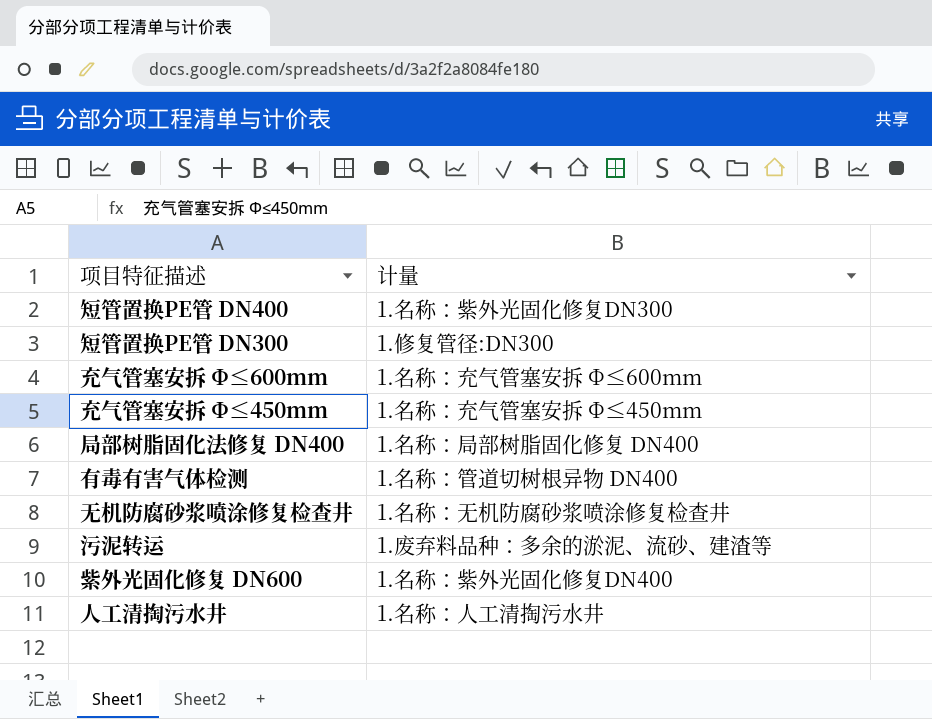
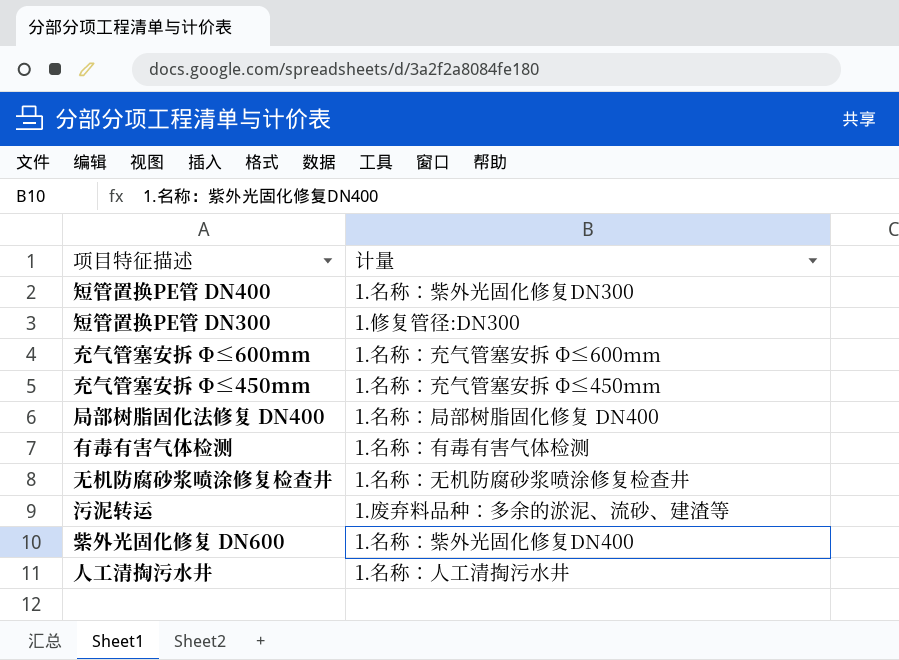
有毒有害气体检测 | 计量: 1.名称：管道切树根异物 DN400 -> 1.名称：有毒有害气体检测

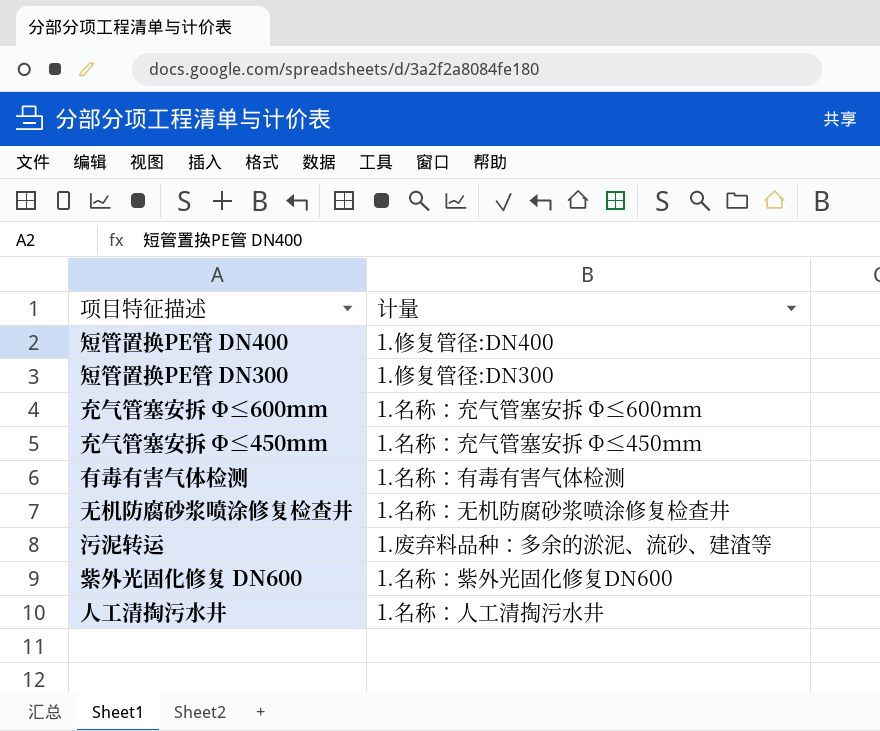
row 局部树脂固化法修复 DN400: 1.名称：局部树脂固化修复 DN400 -> none
短管置换PE管 DN400 | 计量: 1.名称：紫外光固化修复DN300 -> 1.修复管径:DN400
紫外光固化修复 DN600 | 计量: 1.名称：紫外光固化修复DN400 -> 1.名称：紫外光固化修复DN600

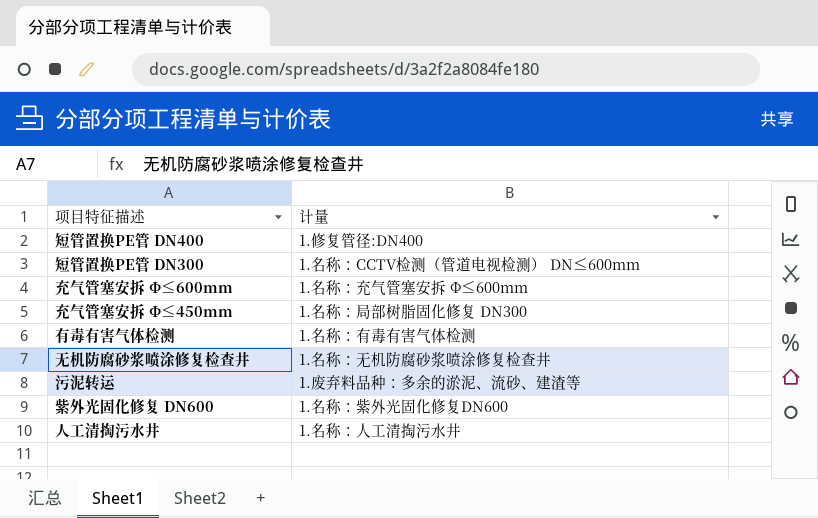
短管置换PE管 DN300 | 计量: 1.修复管径:DN300 -> 1.名称：CCTV检测（管道电视检测） DN≤600mm
充气管塞安拆 Φ≤450mm | 计量: 1.名称：充气管塞安拆 Φ≤450mm -> 1.名称：局部树脂固化修复 DN300

